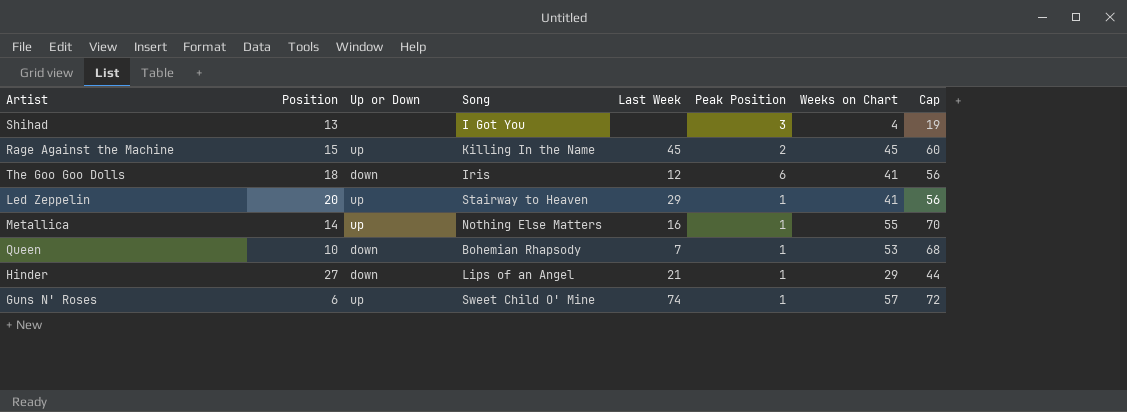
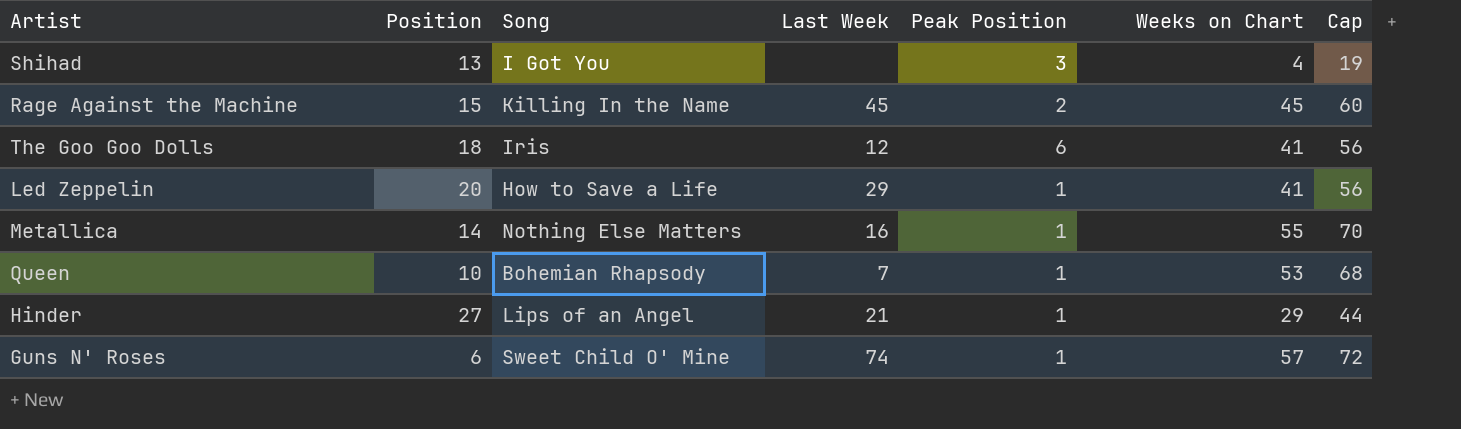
column Up or Down | position: 3 -> none
Led Zeppelin | Song: Stairway to Heaven -> How to Save a Life

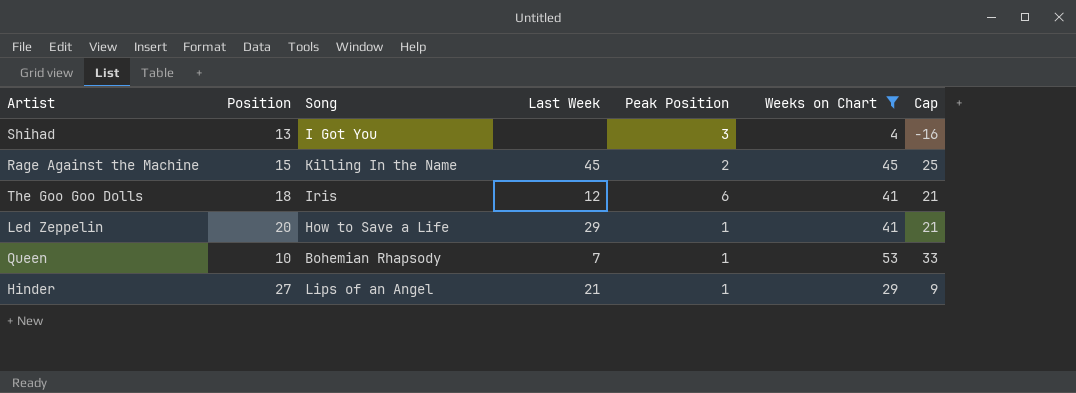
filter: none -> Weeks on Chart <= 53
column Cap | formula: [Weeks on Chart] + 15 -> [Weeks on Chart] - 20

